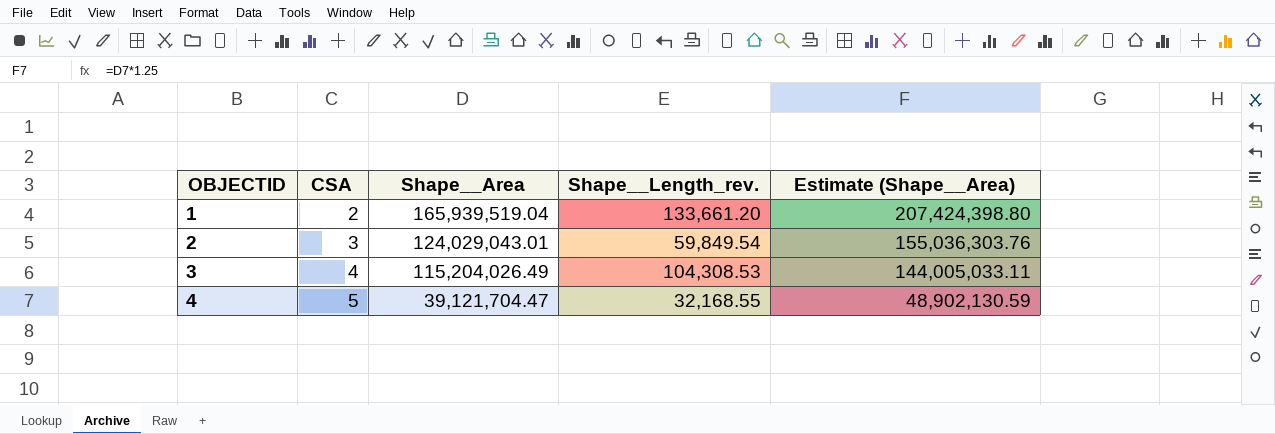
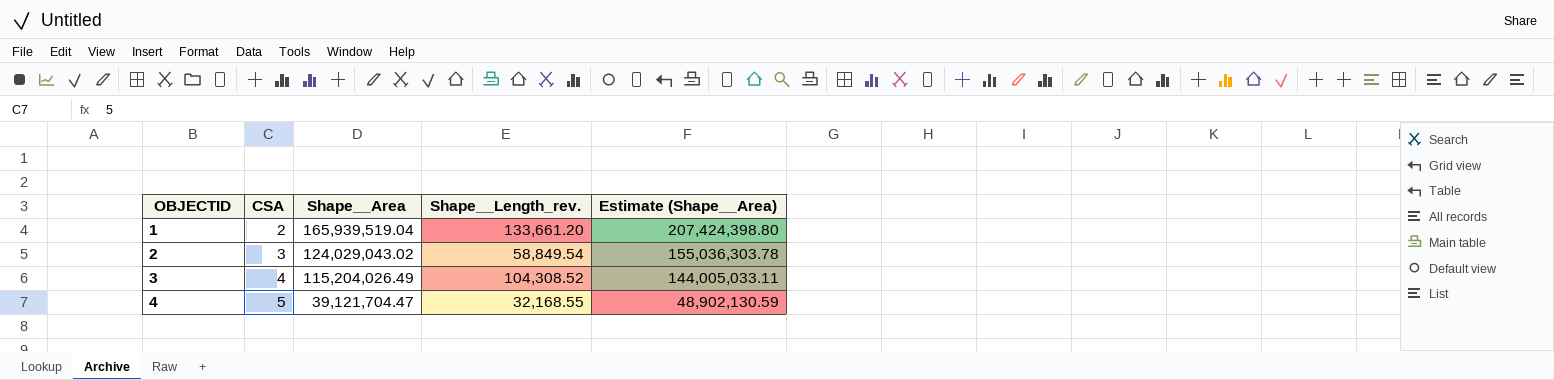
2 | Shape__Area: 124,029,043.01 -> 124,029,043.02
2 | Shape__Length_rev.: 59,849.54 -> 58,849.54
2 | Estimate (Shape__Area): 155,036,303.76 -> 155,036,303.78
3 | Shape__Length_rev.: 104,308.53 -> 104,308.52

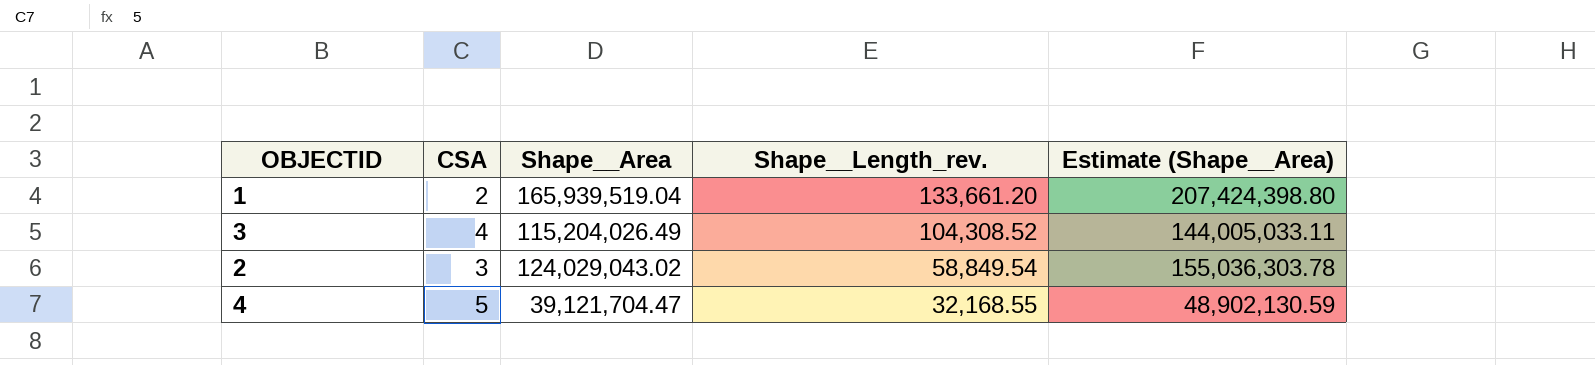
row order: OBJECTID ascending -> Shape__Length_rev. descending

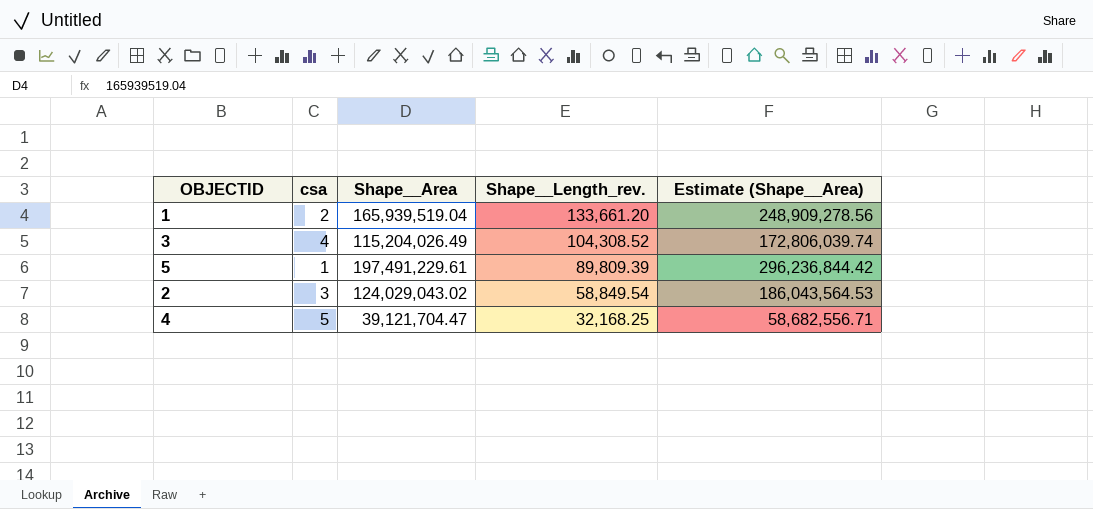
column name: CSA -> csa
column Estimate (Shape__Area) | formula: [Shape__Area] * 1.25 -> [Shape__Area] * 1.5
row 5: none -> 1 | 197,491,229.61 | 89,809.39 | 296,236,844.42
4 | Shape__Length_rev.: 32,168.55 -> 32,168.25

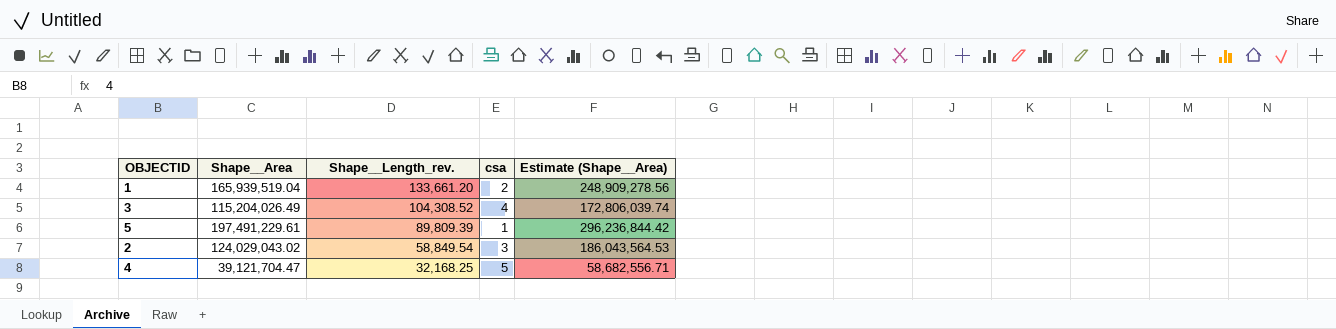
column csa | position: 2 -> 4

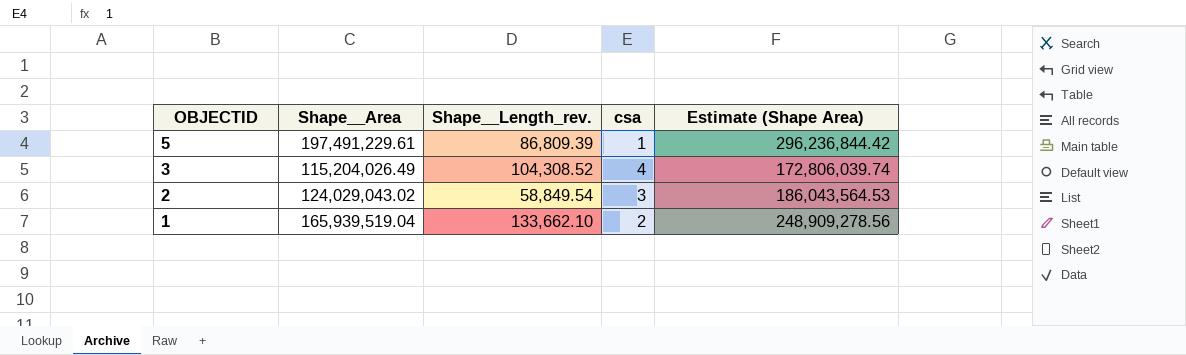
row order: Shape__Length_rev. descending -> OBJECTID descending
column name: Estimate (Shape__Area) -> Estimate (Shape Area)
row 4: 39,121,704.47 | 32,168.25 | 5 | 58,682,556.71 -> none
5 | Shape__Length_rev.: 89,809.39 -> 86,809.39
1 | Shape__Length_rev.: 133,661.20 -> 133,662.10

